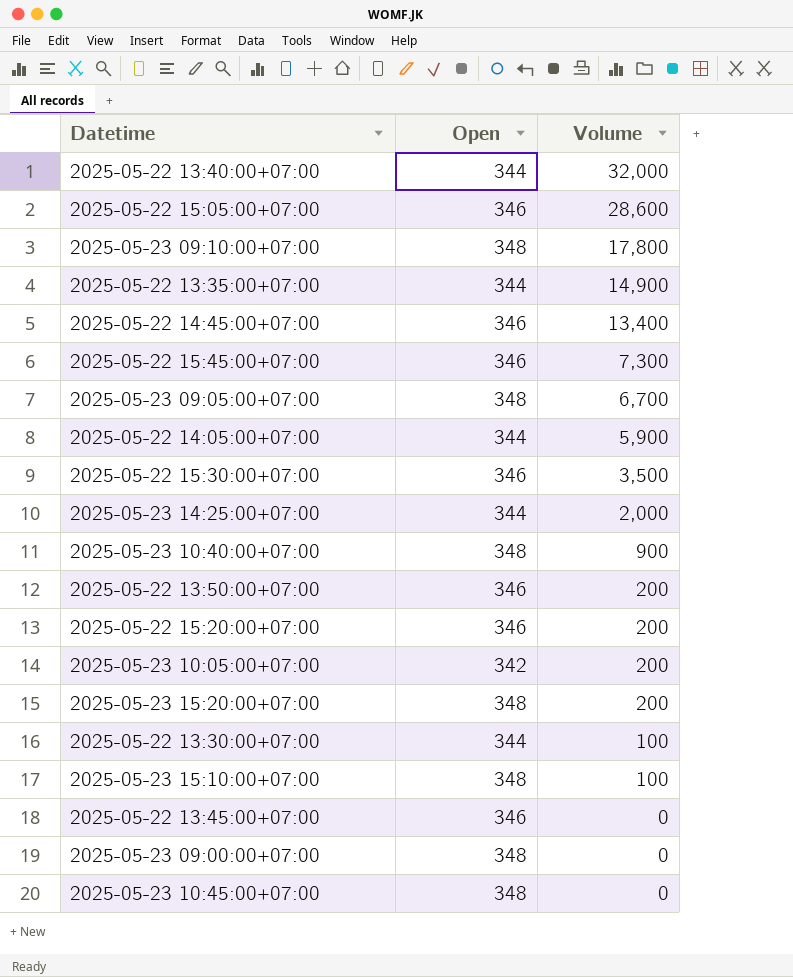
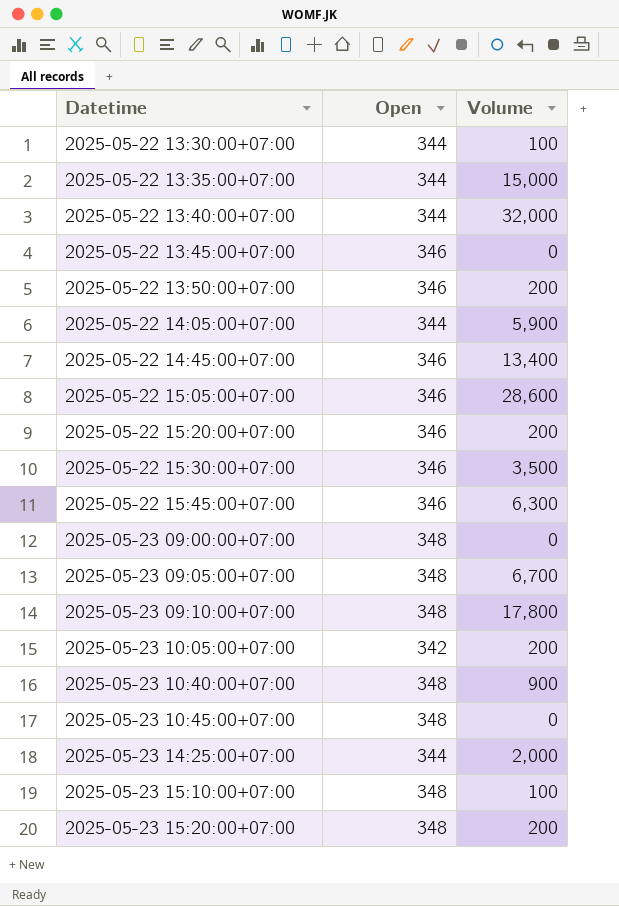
row order: Volume descending -> Datetime ascending
2025-05-22 13:35:00+07:00 | Volume: 14,900 -> 15,000
2025-05-22 15:45:00+07:00 | Volume: 7,300 -> 6,300

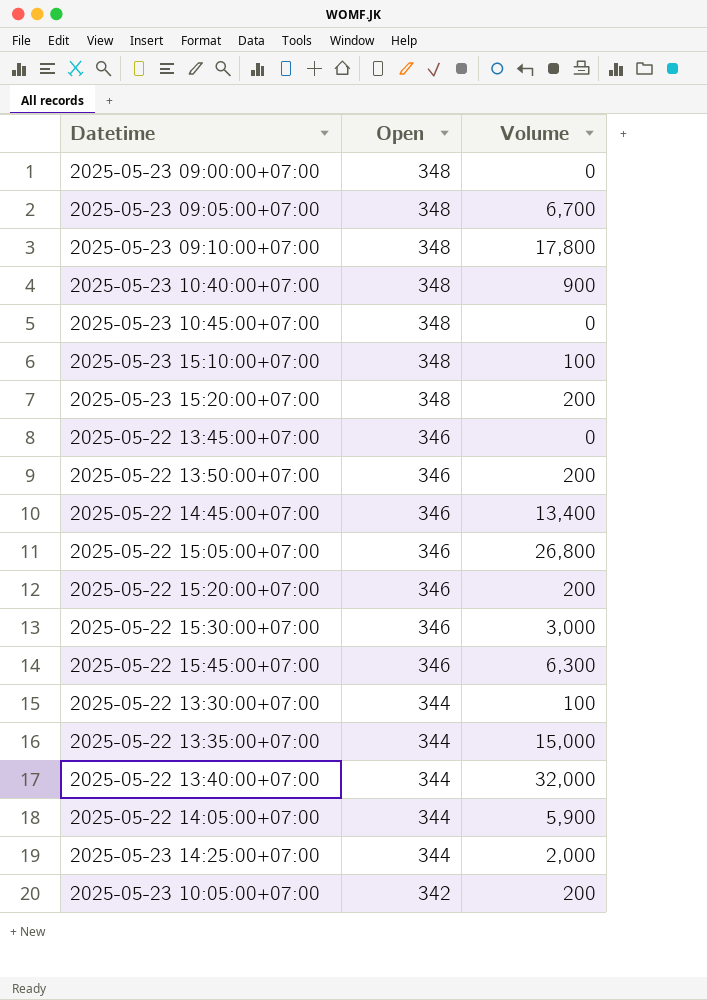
row order: Datetime ascending -> Open descending
2025-05-22 15:05:00+07:00 | Volume: 28,600 -> 26,800
2025-05-22 15:30:00+07:00 | Volume: 3,500 -> 3,000

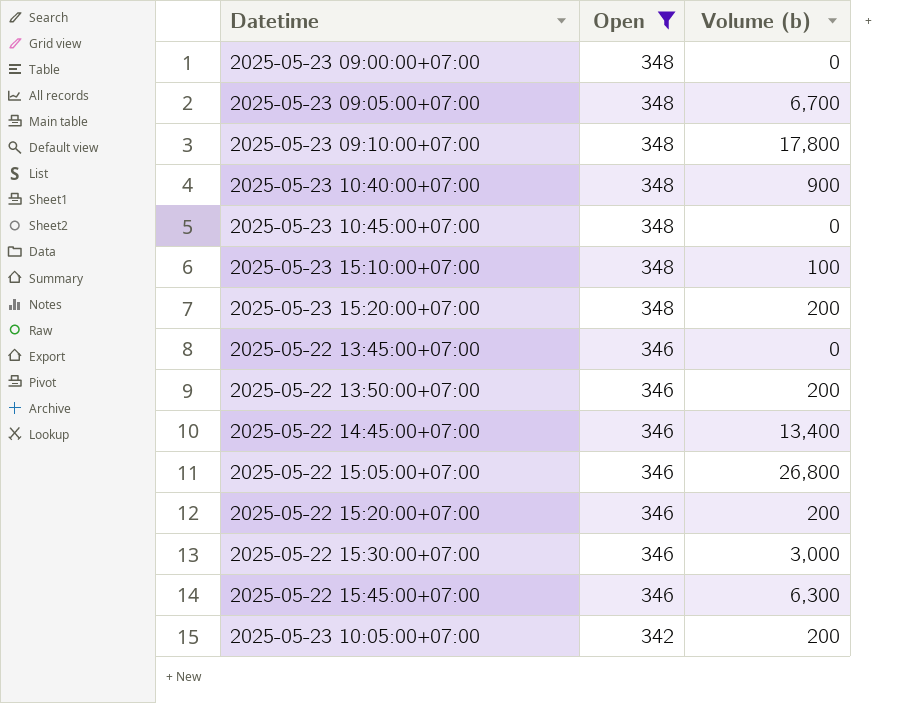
filter: none -> Open != 344
column name: Volume -> Volume (b)

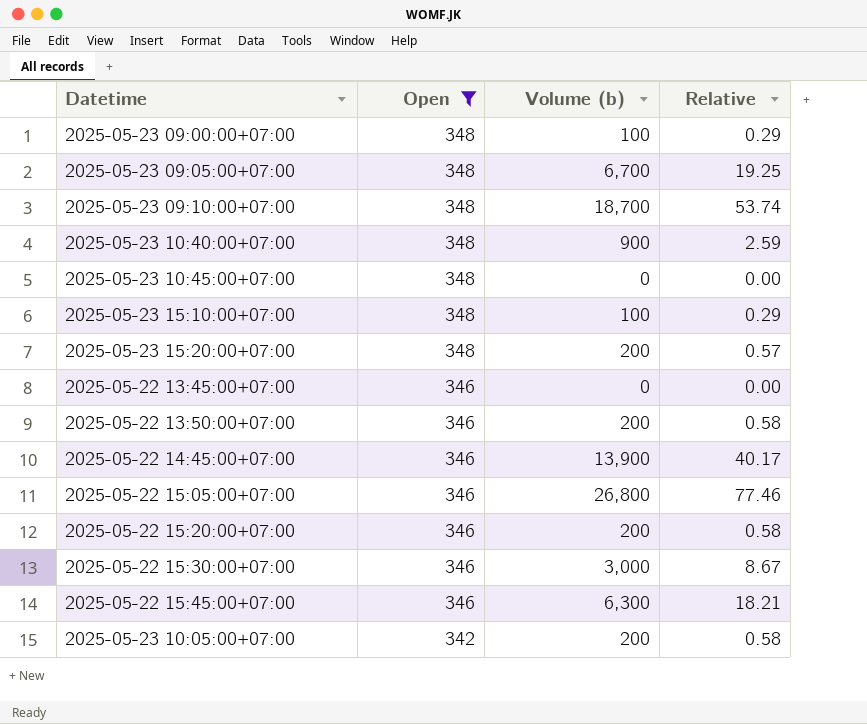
column Relative | formula: none -> [Volume (b)] / [Open]
2025-05-23 09:00:00+07:00 | Volume (b): 0 -> 100
2025-05-23 09:10:00+07:00 | Volume (b): 17,800 -> 18,700
2025-05-22 14:45:00+07:00 | Volume (b): 13,400 -> 13,900

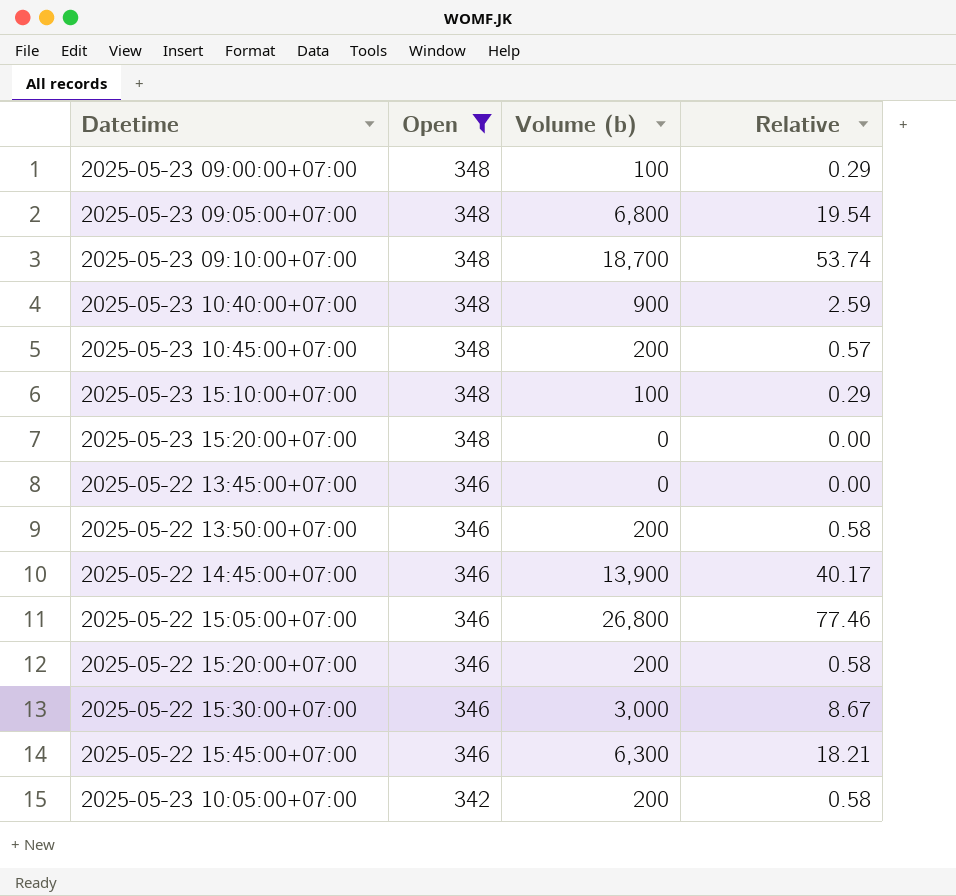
2025-05-23 09:05:00+07:00 | Volume (b): 6,700 -> 6,800
2025-05-23 09:05:00+07:00 | Relative: 19.25 -> 19.54
2025-05-23 10:45:00+07:00 | Volume (b): 0 -> 200
2025-05-23 10:45:00+07:00 | Relative: 0.00 -> 0.57
2025-05-23 15:20:00+07:00 | Volume (b): 200 -> 0
2025-05-23 15:20:00+07:00 | Relative: 0.57 -> 0.00

